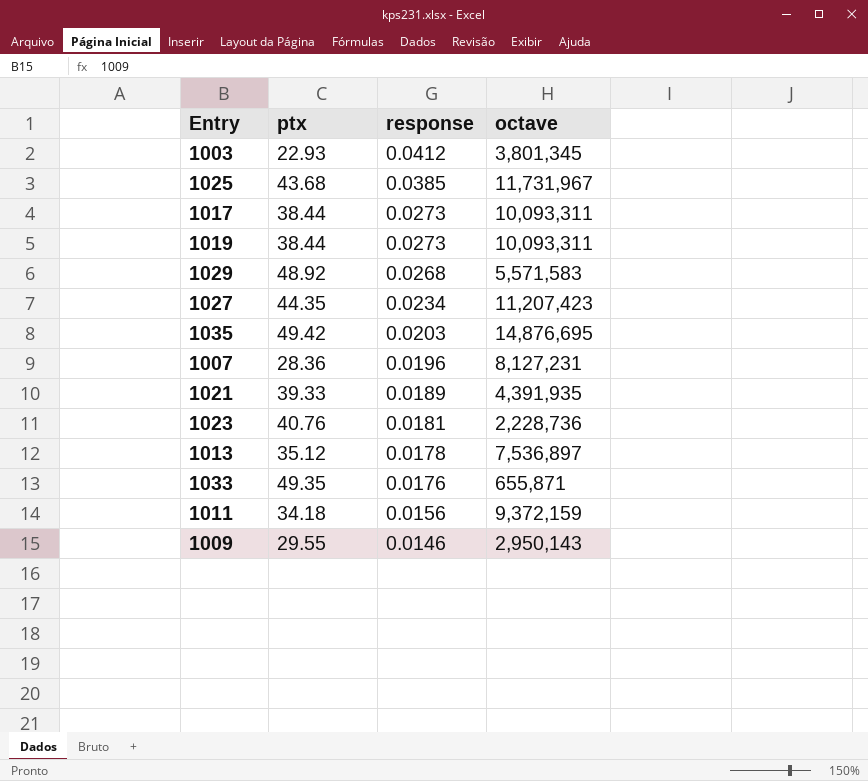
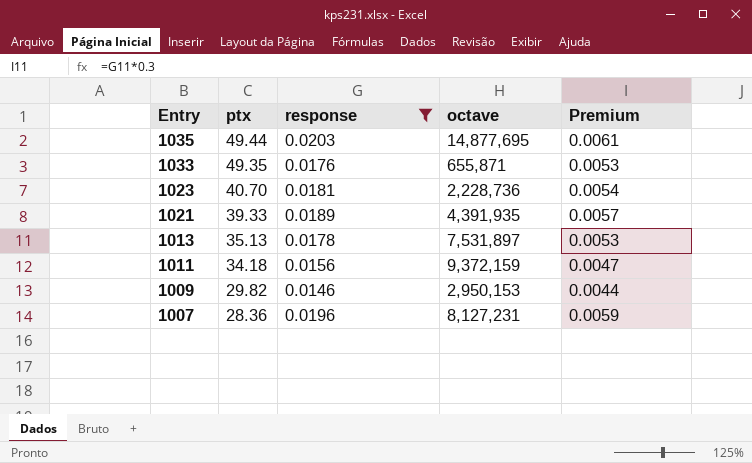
filter: none -> response <= 0.0203
row order: response descending -> Entry descending
column Premium | formula: none -> [response] * 0.3
1035 | ptx: 49.42 -> 49.44
1035 | octave: 14,876,695 -> 14,877,695
1023 | ptx: 40.76 -> 40.70
1013 | ptx: 35.12 -> 35.13
1013 | octave: 7,536,897 -> 7,531,897
1009 | ptx: 29.55 -> 29.82
1009 | octave: 2,950,143 -> 2,950,153

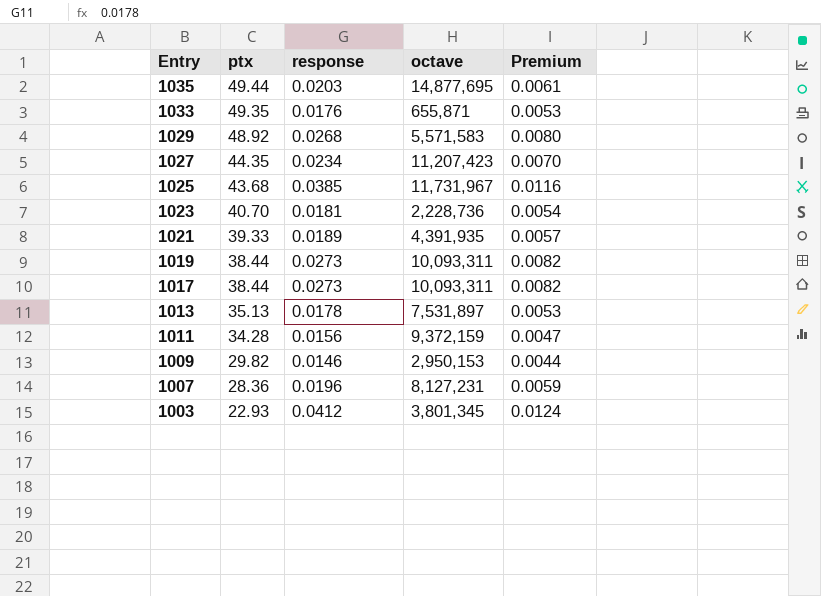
filter: response <= 0.0203 -> none
1011 | ptx: 34.18 -> 34.28

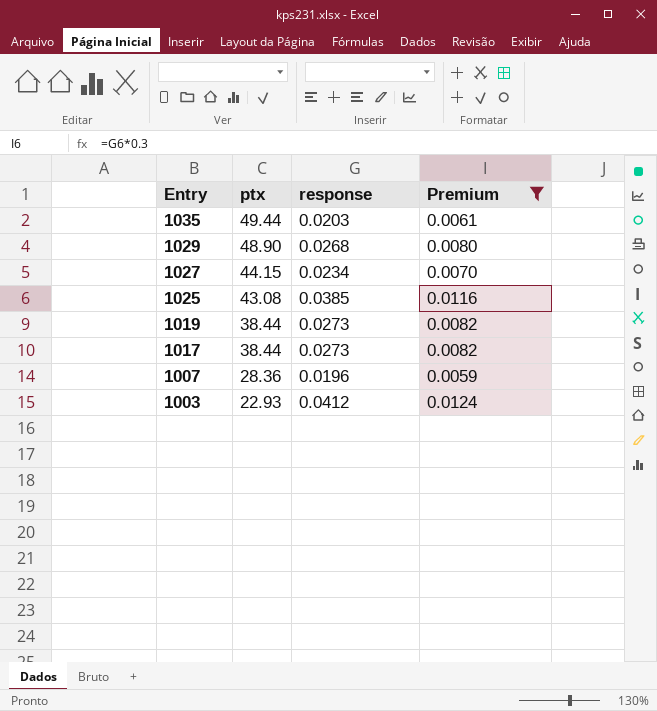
filter: none -> Premium >= 0.0059
column octave | position: 4 -> none
1029 | ptx: 48.92 -> 48.90
1027 | ptx: 44.35 -> 44.15
1025 | ptx: 43.68 -> 43.08

